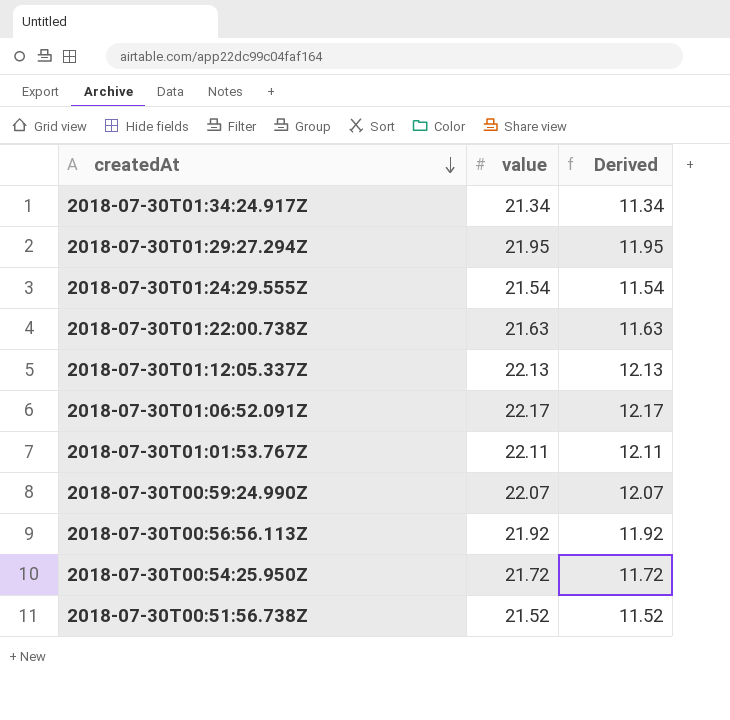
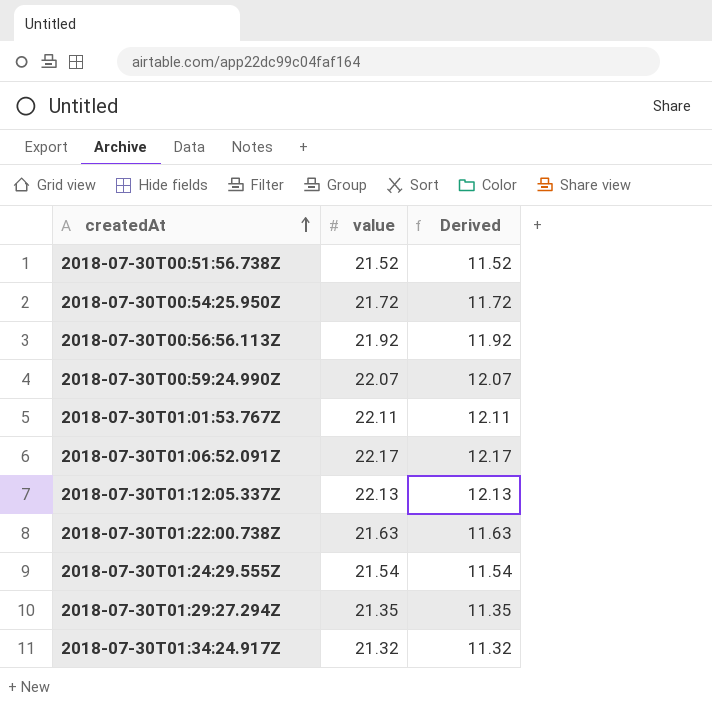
row order: createdAt descending -> createdAt ascending
2018-07-30T01:29:27.294Z | value: 21.95 -> 21.35
2018-07-30T01:29:27.294Z | Derived: 11.95 -> 11.35
2018-07-30T01:34:24.917Z | value: 21.34 -> 21.32
2018-07-30T01:34:24.917Z | Derived: 11.34 -> 11.32

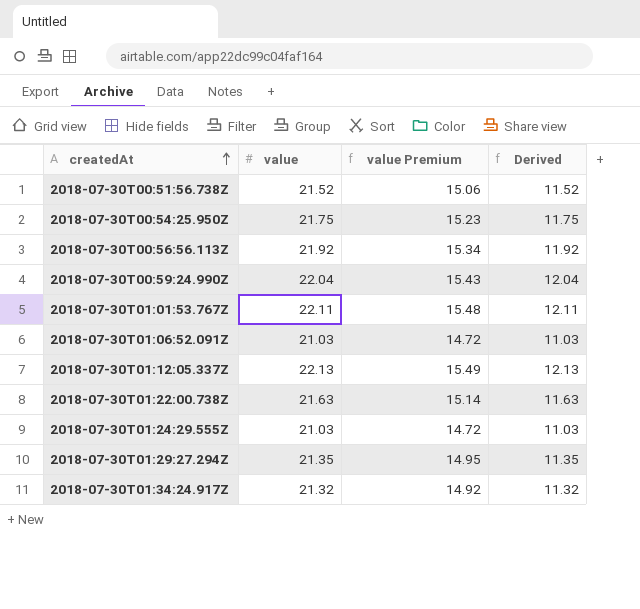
column value Premium | formula: none -> [value] * 0.7
2018-07-30T00:54:25.950Z | value: 21.72 -> 21.75
2018-07-30T00:54:25.950Z | Derived: 11.72 -> 11.75
2018-07-30T00:59:24.990Z | value: 22.07 -> 22.04
2018-07-30T00:59:24.990Z | Derived: 12.07 -> 12.04
2018-07-30T01:06:52.091Z | value: 22.17 -> 21.03
2018-07-30T01:06:52.091Z | Derived: 12.17 -> 11.03
2018-07-30T01:24:29.555Z | value: 21.54 -> 21.03
2018-07-30T01:24:29.555Z | Derived: 11.54 -> 11.03

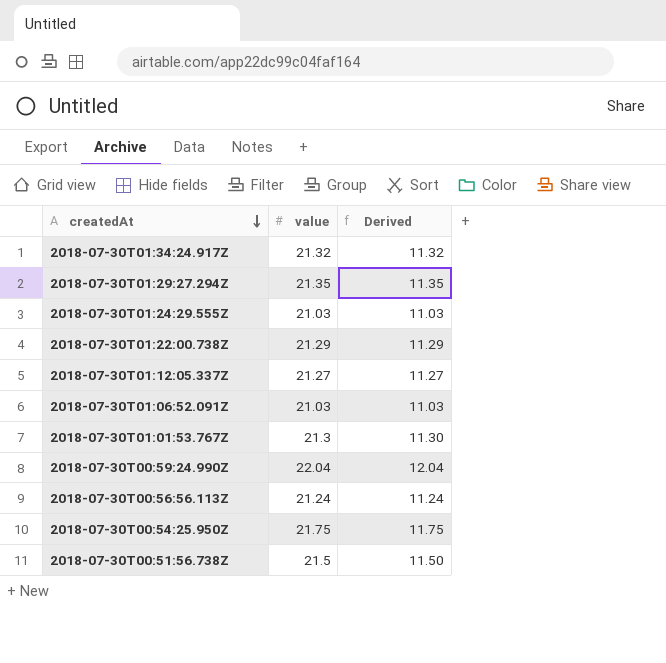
row order: createdAt ascending -> createdAt descending
column value Premium | formula: [value] * 0.7 -> none
2018-07-30T01:22:00.738Z | value: 21.63 -> 21.29
2018-07-30T01:22:00.738Z | Derived: 11.63 -> 11.29
2018-07-30T01:12:05.337Z | value: 22.13 -> 21.27
2018-07-30T01:12:05.337Z | Derived: 12.13 -> 11.27
2018-07-30T01:01:53.767Z | value: 22.11 -> 21.3
2018-07-30T01:01:53.767Z | Derived: 12.11 -> 11.30
2018-07-30T00:56:56.113Z | value: 21.92 -> 21.24
2018-07-30T00:56:56.113Z | Derived: 11.92 -> 11.24
2018-07-30T00:51:56.738Z | value: 21.52 -> 21.5
2018-07-30T00:51:56.738Z | Derived: 11.52 -> 11.50

